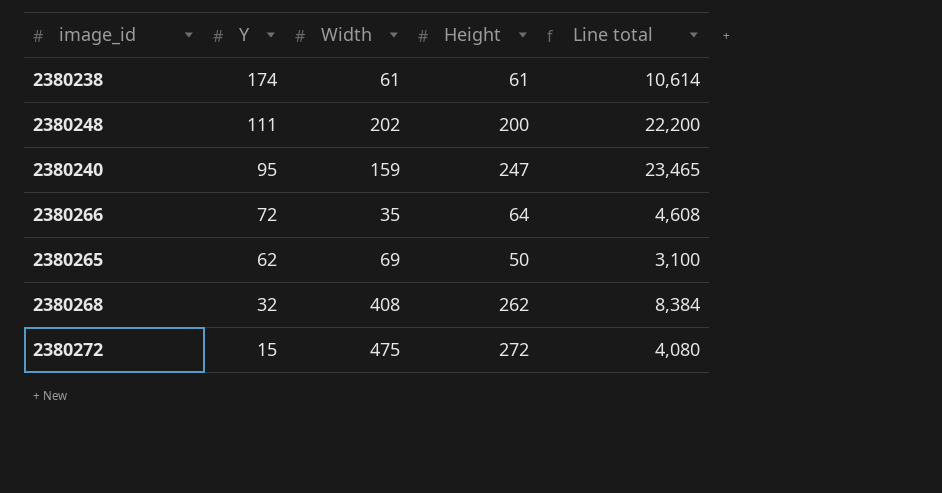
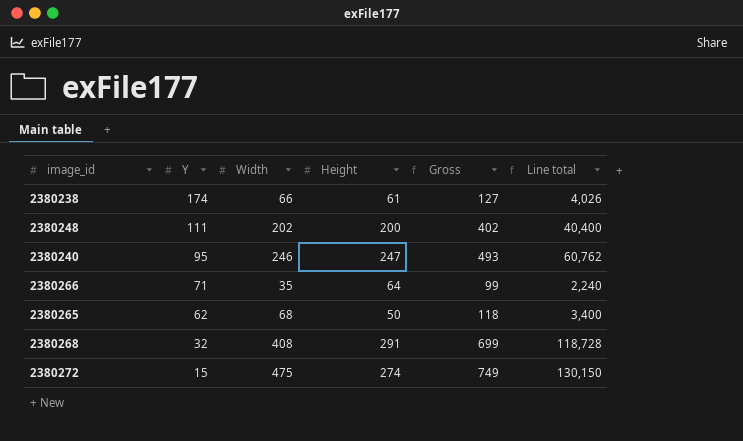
column Gross | formula: none -> [Width] + [Height]
column Line total | formula: [Y] * [Height] -> [Width] * [Height]
2380238 | Width: 61 -> 66
2380240 | Width: 159 -> 246
2380266 | Y: 72 -> 71
2380265 | Width: 69 -> 68
2380268 | Height: 262 -> 291
2380272 | Height: 272 -> 274

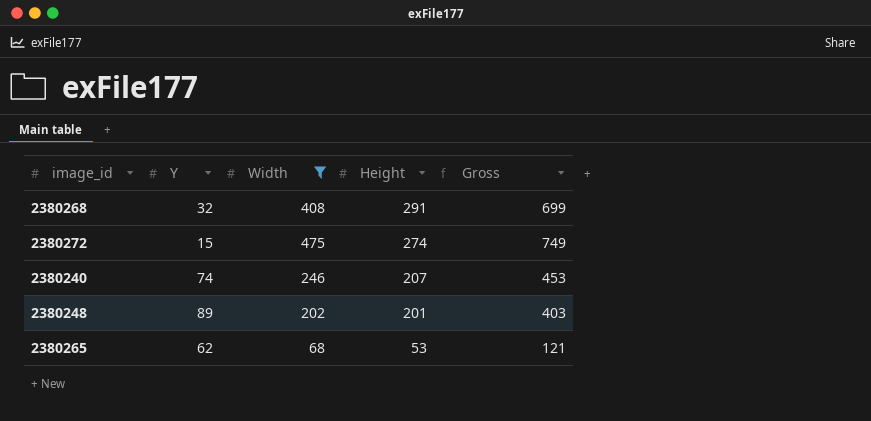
filter: none -> Width >= 68
row order: Y descending -> Height descending
column Line total | formula: [Width] * [Height] -> none
2380240 | Y: 95 -> 74
2380240 | Height: 247 -> 207
2380240 | Gross: 493 -> 453
2380248 | Y: 111 -> 89
2380248 | Height: 200 -> 201
2380248 | Gross: 402 -> 403
2380265 | Height: 50 -> 53
2380265 | Gross: 118 -> 121

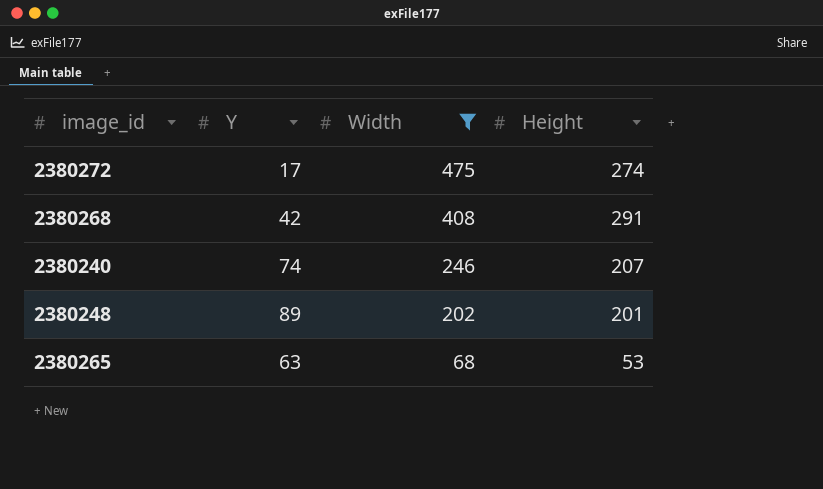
row order: Height descending -> Width descending
column Gross | formula: [Width] + [Height] -> none
2380272 | Y: 15 -> 17
2380268 | Y: 32 -> 42
2380265 | Y: 62 -> 63

